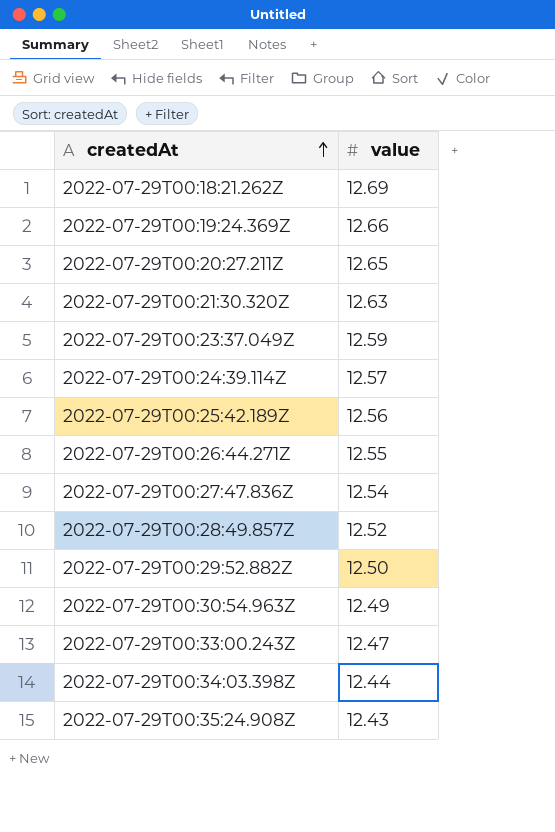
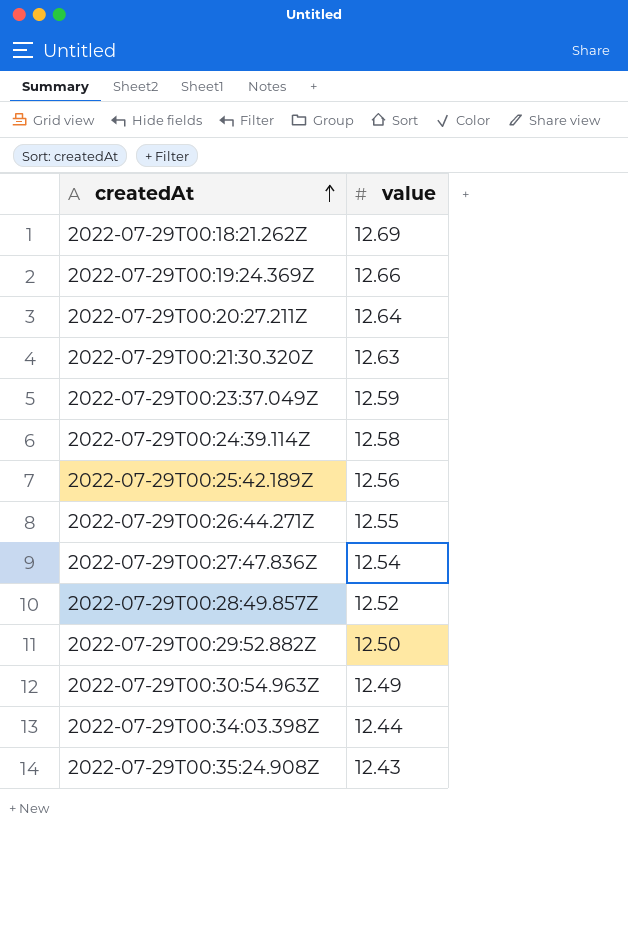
row 2022-07-29T00:33:00.243Z: 12.47 -> none
2022-07-29T00:20:27.211Z | value: 12.65 -> 12.64
2022-07-29T00:24:39.114Z | value: 12.57 -> 12.58

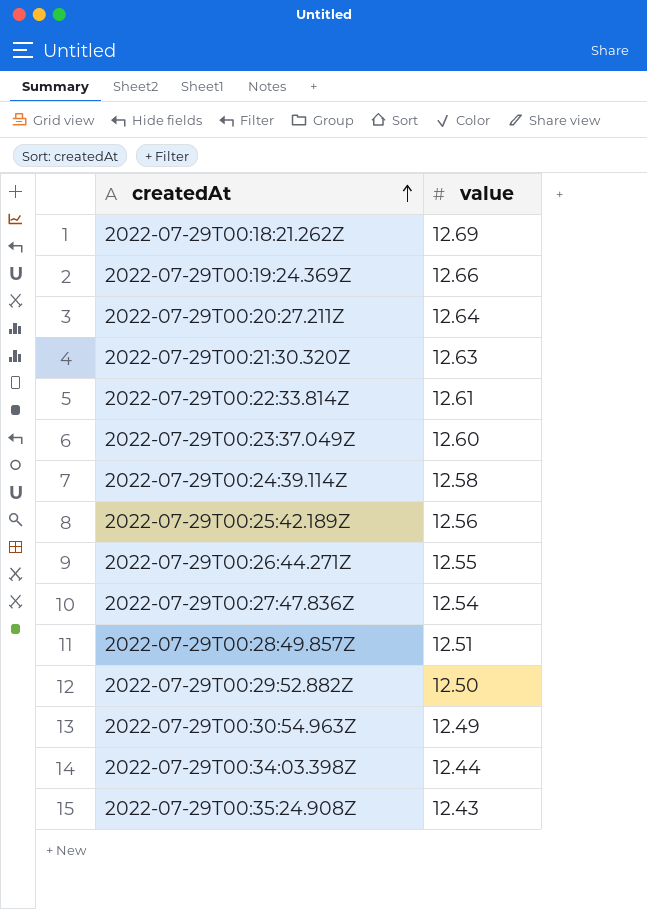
row 2022-07-29T00:22:33.814Z: none -> 12.61
2022-07-29T00:23:37.049Z | value: 12.59 -> 12.60
2022-07-29T00:28:49.857Z | value: 12.52 -> 12.51

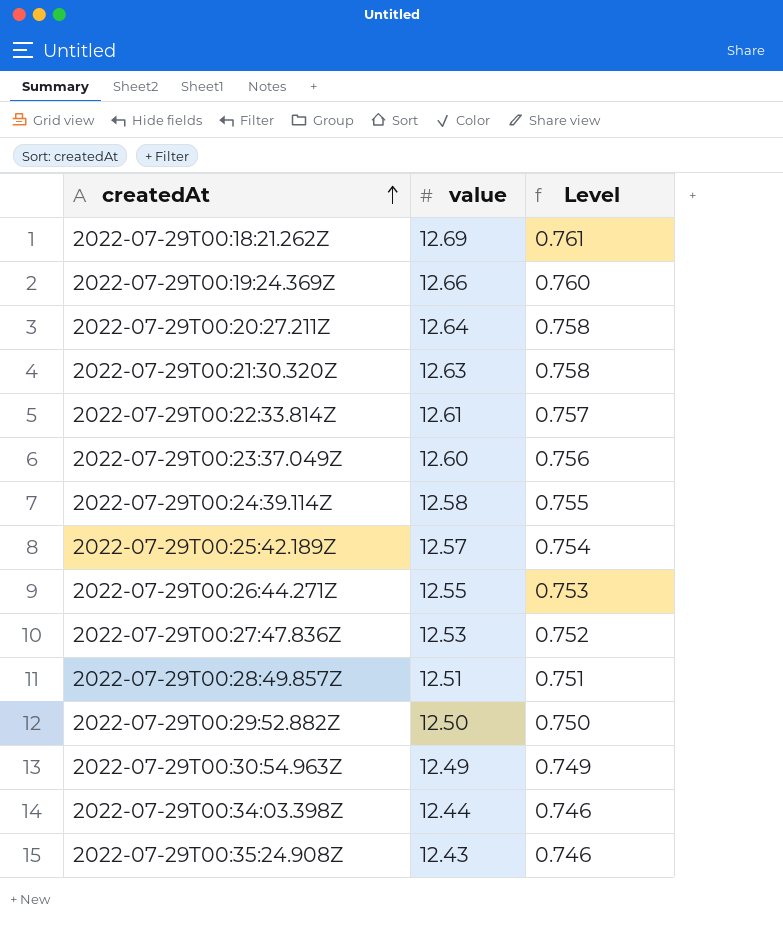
column Level | formula: none -> [value] * 0.06
2022-07-29T00:25:42.189Z | value: 12.56 -> 12.57
2022-07-29T00:27:47.836Z | value: 12.54 -> 12.53

